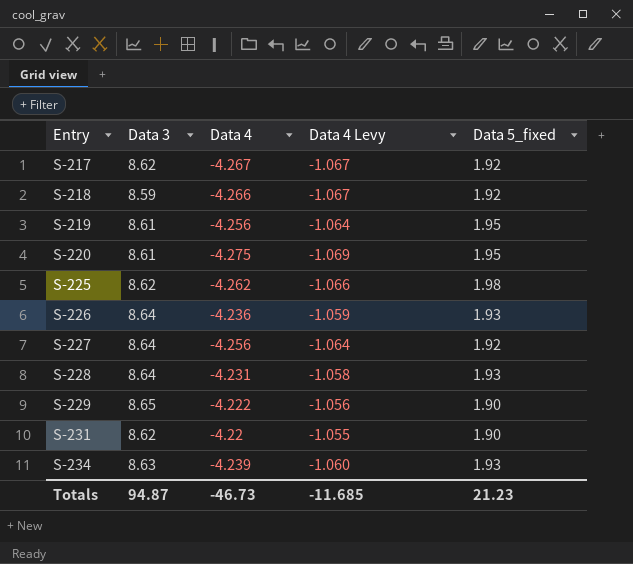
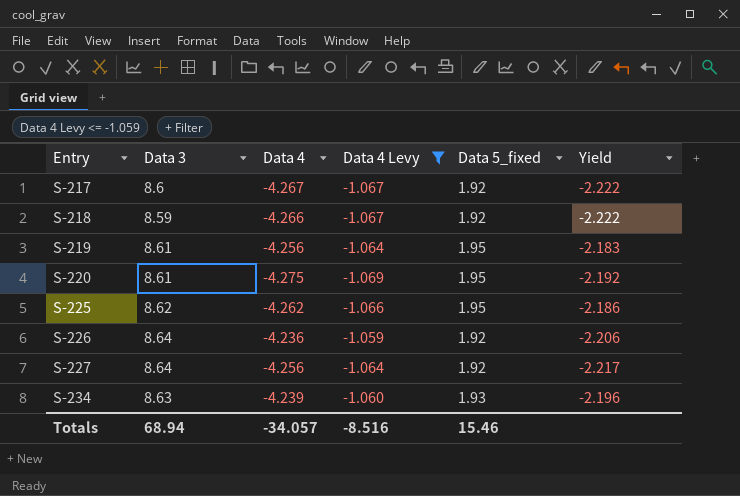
filter: none -> Data 4 Levy <= -1.059
column Yield | formula: none -> [Data 4] / [Data 5_fixed]
S-217 | Data 3: 8.62 -> 8.6
S-225 | Data 5_fixed: 1.98 -> 1.95
S-226 | Data 5_fixed: 1.93 -> 1.92
Totals | Data 3: 94.87 -> 68.94
Totals | Data 4: -46.73 -> -34.057
Totals | Data 4 Levy: -11.685 -> -8.516
Totals | Data 5_fixed: 21.23 -> 15.46

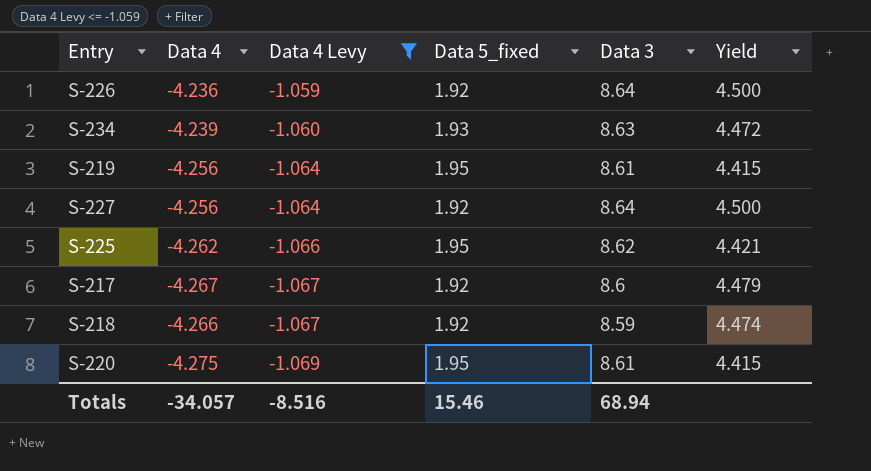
row order: Entry ascending -> Data 4 Levy descending
column Data 3 | position: 2 -> 5
column Yield | formula: [Data 4] / [Data 5_fixed] -> [Data 3] / [Data 5_fixed]

